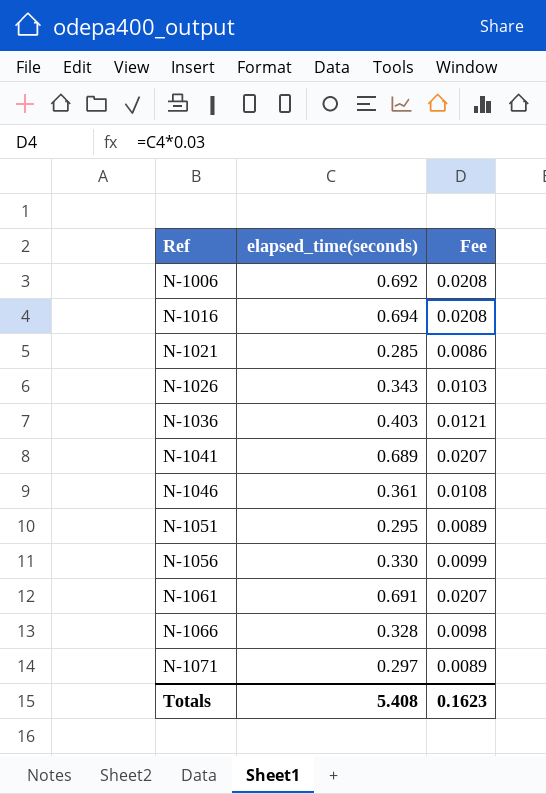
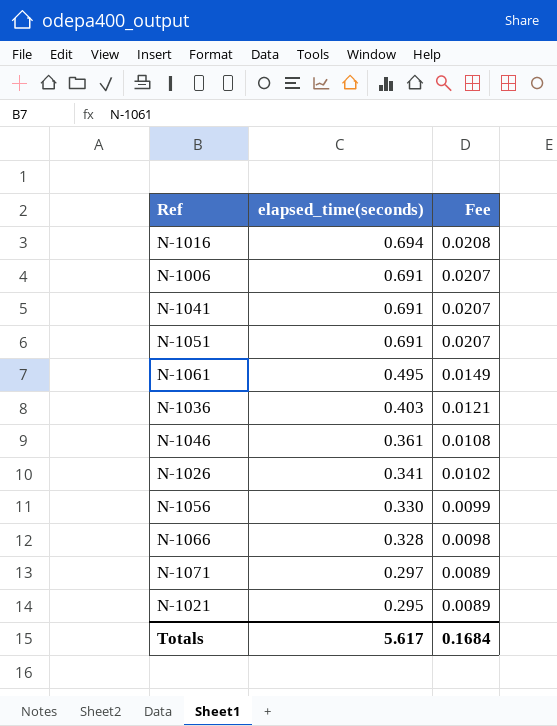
row order: Ref ascending -> elapsed_time(seconds) descending
N-1006 | elapsed_time(seconds): 0.692 -> 0.691
N-1006 | Fee: 0.0208 -> 0.0207
N-1041 | elapsed_time(seconds): 0.689 -> 0.691
N-1051 | elapsed_time(seconds): 0.295 -> 0.691
N-1051 | Fee: 0.0089 -> 0.0207
N-1061 | elapsed_time(seconds): 0.691 -> 0.495
N-1061 | Fee: 0.0207 -> 0.0149
N-1026 | elapsed_time(seconds): 0.343 -> 0.341
N-1026 | Fee: 0.0103 -> 0.0102
N-1021 | elapsed_time(seconds): 0.285 -> 0.295
N-1021 | Fee: 0.0086 -> 0.0089
Totals | elapsed_time(seconds): 5.408 -> 5.617
Totals | Fee: 0.1623 -> 0.1684

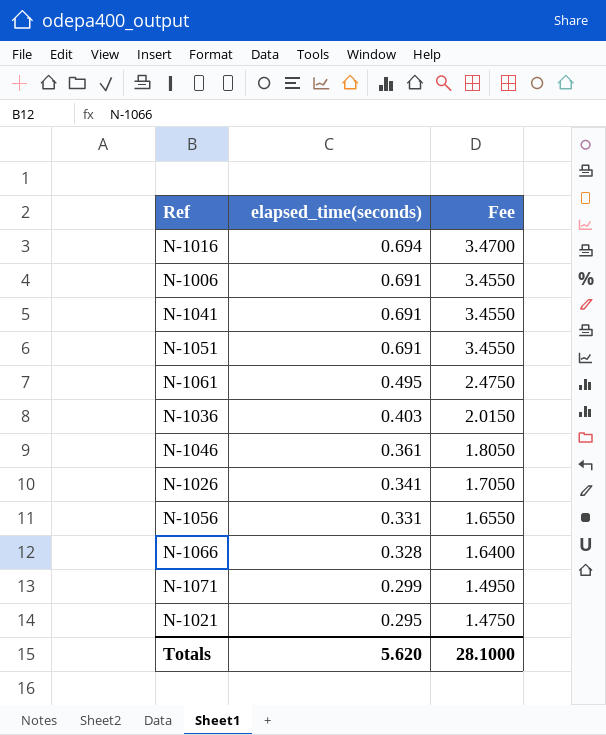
column Fee | formula: [elapsed_time(seconds)] * 0.03 -> [elapsed_time(seconds)] * 5
N-1056 | elapsed_time(seconds): 0.330 -> 0.331
N-1071 | elapsed_time(seconds): 0.297 -> 0.299
Totals | elapsed_time(seconds): 5.617 -> 5.620
Totals | Fee: 0.1684 -> 28.1000

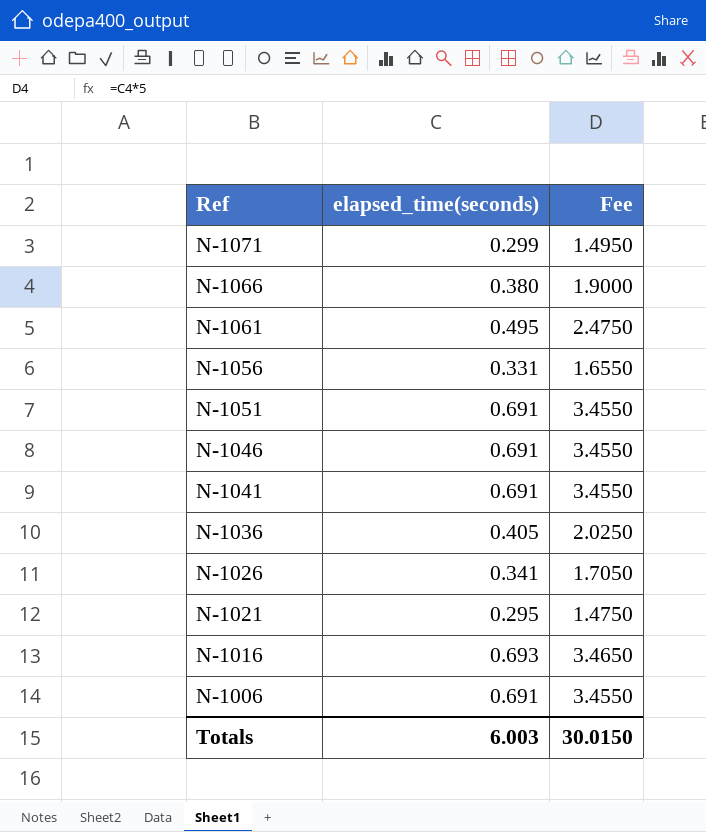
row order: elapsed_time(seconds) descending -> Ref descending
N-1066 | elapsed_time(seconds): 0.328 -> 0.380
N-1066 | Fee: 1.6400 -> 1.9000
N-1046 | elapsed_time(seconds): 0.361 -> 0.691
N-1046 | Fee: 1.8050 -> 3.4550
N-1036 | elapsed_time(seconds): 0.403 -> 0.405
N-1036 | Fee: 2.0150 -> 2.0250
N-1016 | elapsed_time(seconds): 0.694 -> 0.693
N-1016 | Fee: 3.4700 -> 3.4650
Totals | elapsed_time(seconds): 5.620 -> 6.003
Totals | Fee: 28.1000 -> 30.0150

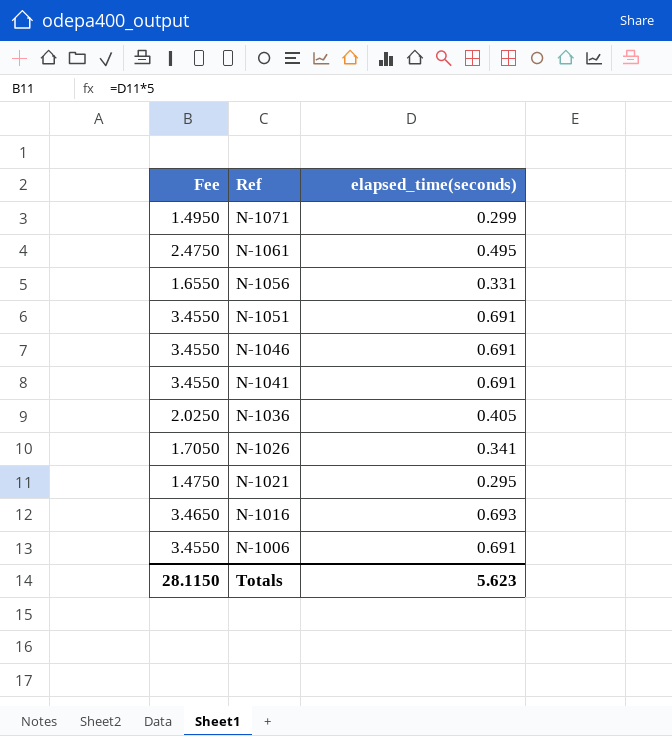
column Fee | position: 3 -> 1
row N-1066: 0.380 | 1.9000 -> none
Totals | Fee: 30.0150 -> 28.1150
Totals | elapsed_time(seconds): 6.003 -> 5.623

